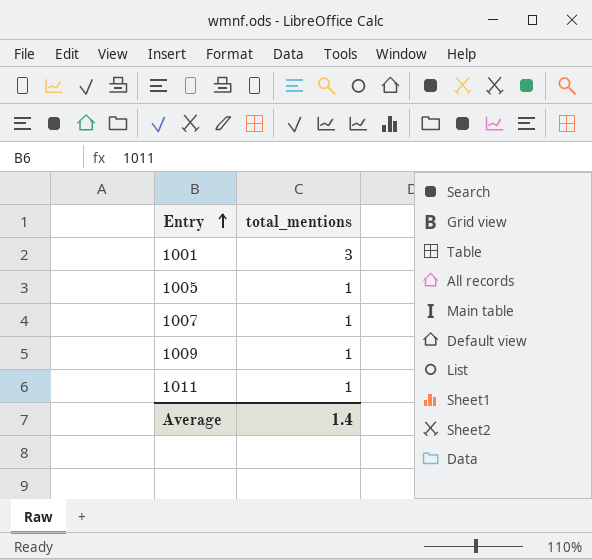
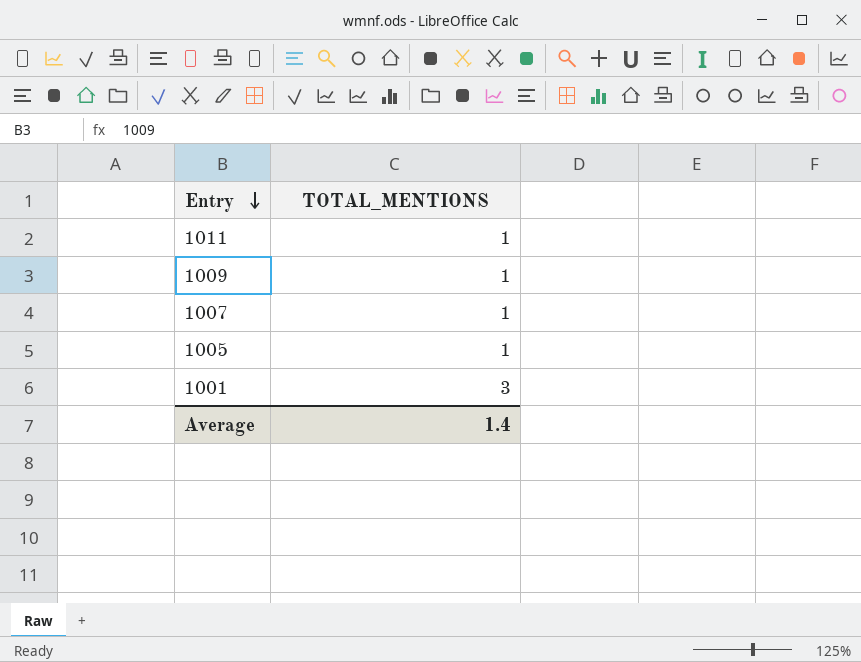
row order: Entry ascending -> Entry descending
column name: total_mentions -> TOTAL_MENTIONS

